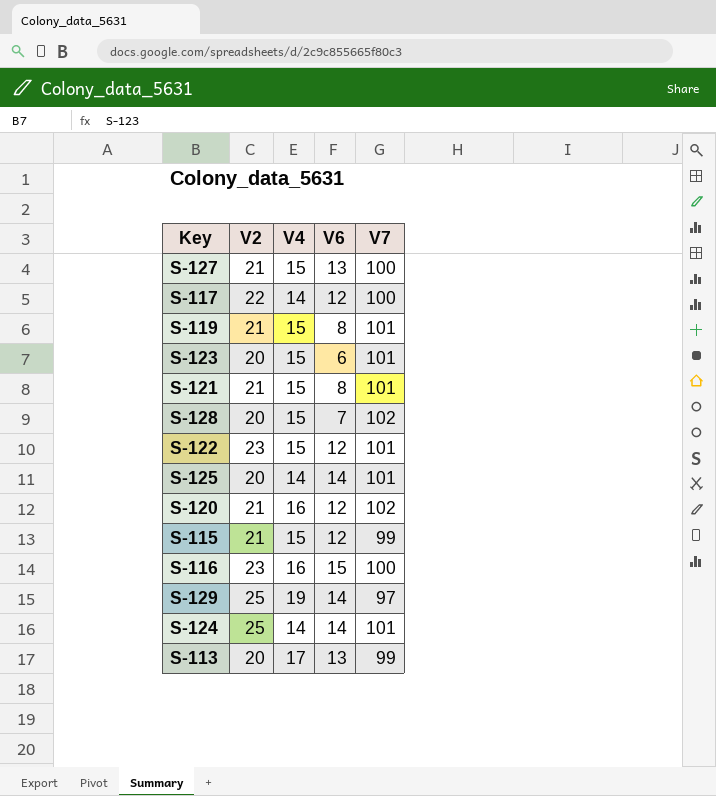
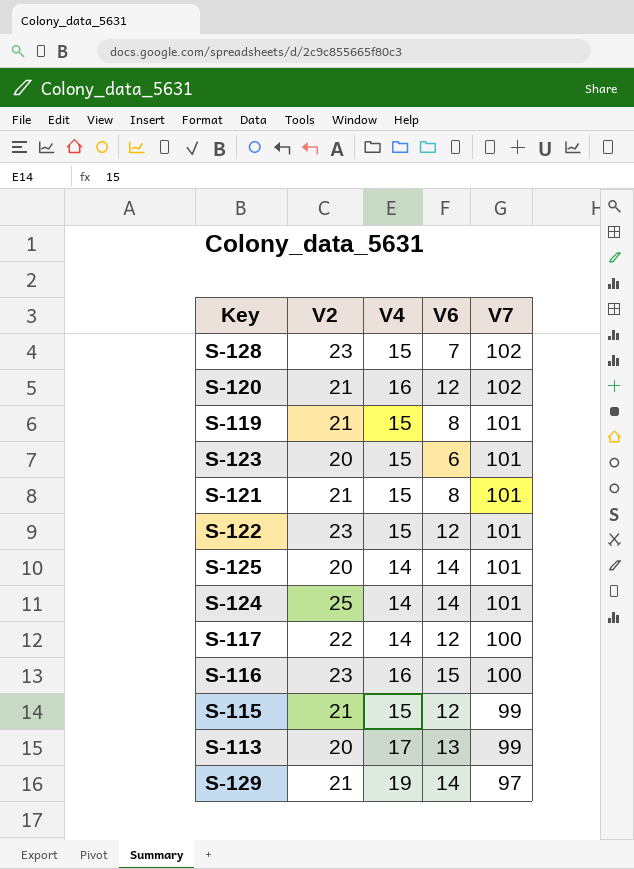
row order: none -> V7 descending
row S-127: 21 | 15 | 13 | 100 -> none
S-128 | V2: 20 -> 23
S-129 | V2: 25 -> 21

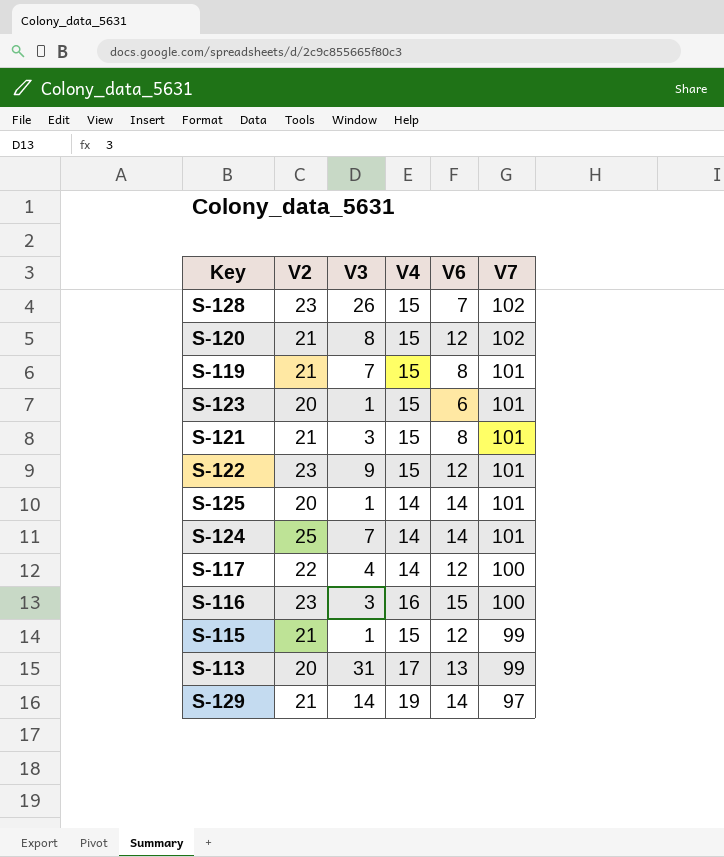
column V3 | position: none -> 3
S-120 | V4: 16 -> 15

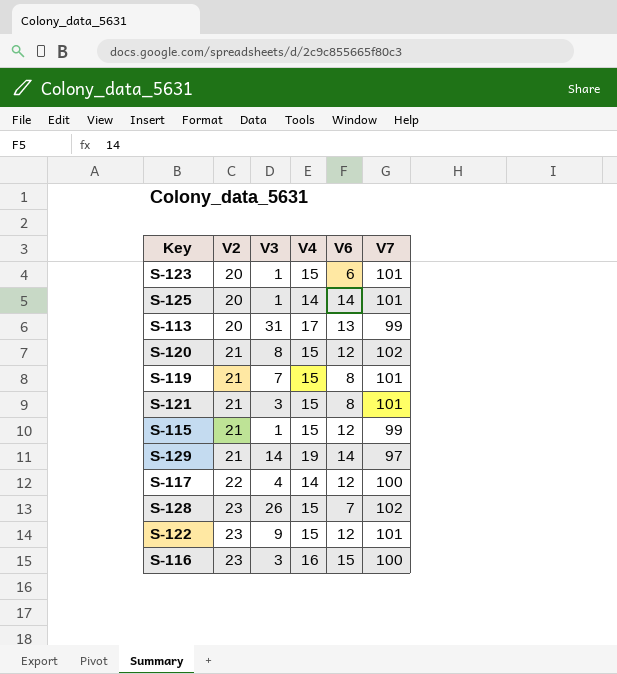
row order: V7 descending -> V2 ascending
row S-124: 25 | 7 | 14 | 14 | 101 -> none

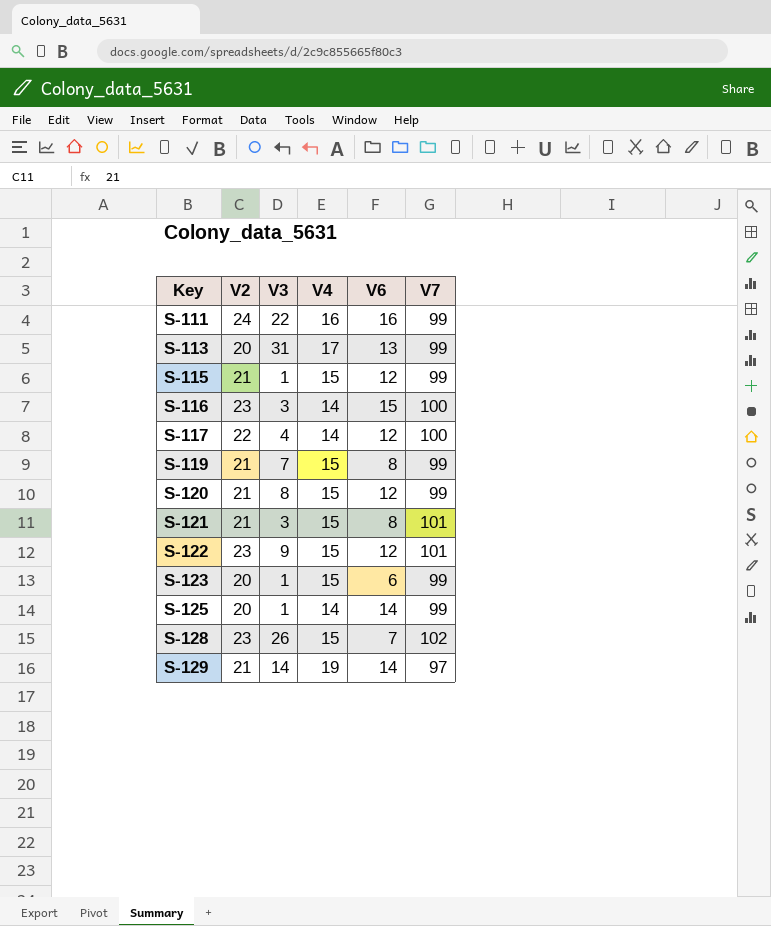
row order: V2 ascending -> Key ascending
row S-111: none -> 24 | 22 | 16 | 16 | 99
S-116 | V4: 16 -> 14
S-119 | V7: 101 -> 99
S-120 | V7: 102 -> 99
S-123 | V7: 101 -> 99
S-125 | V7: 101 -> 99

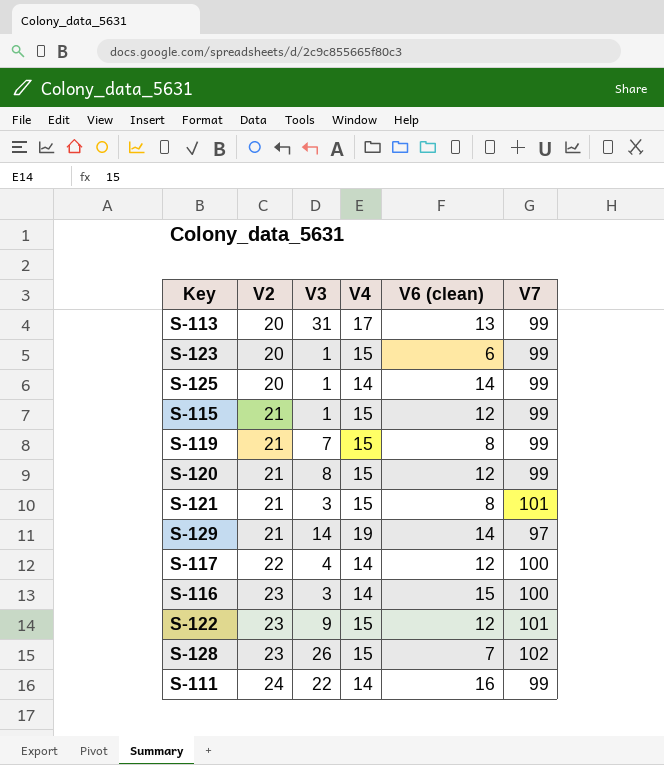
row order: Key ascending -> V2 ascending
column name: V6 -> V6 (clean)
S-111 | V4: 16 -> 14

